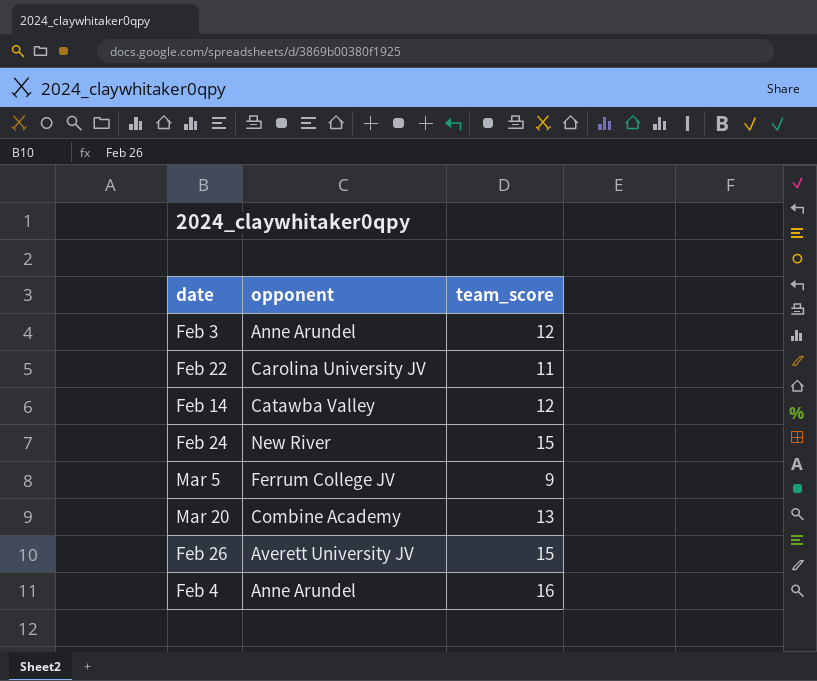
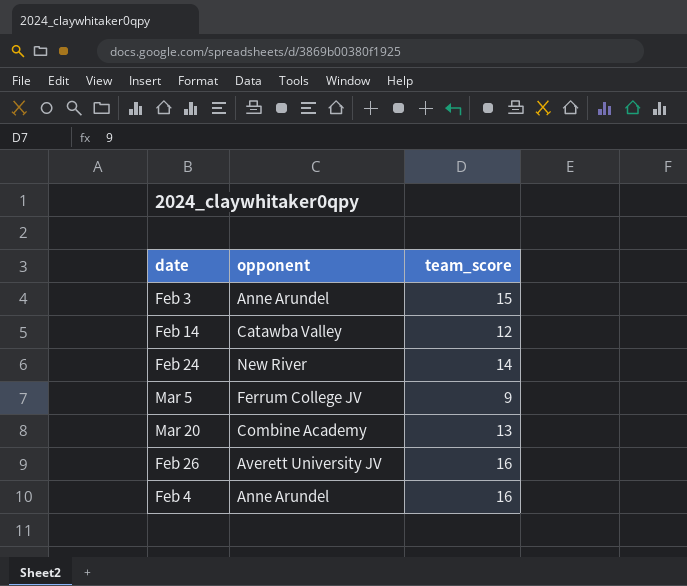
row Feb 22: Carolina University JV | 11 -> none
Feb 3 | team_score: 12 -> 15
Feb 24 | team_score: 15 -> 14
Feb 26 | team_score: 15 -> 16

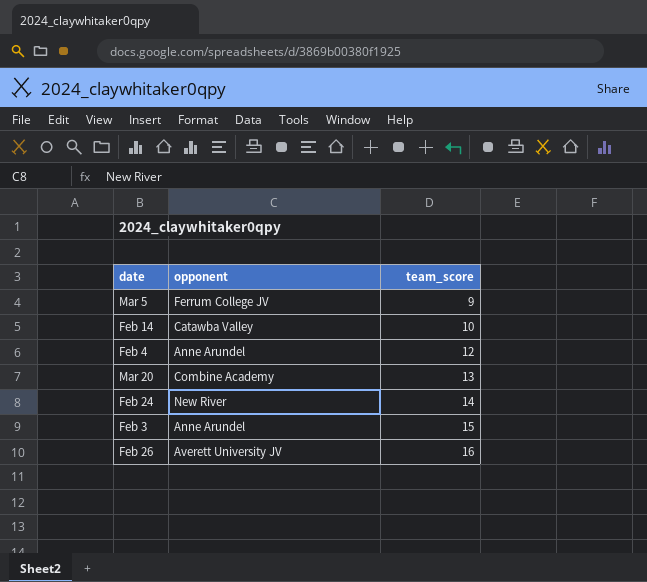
row order: none -> team_score ascending
Feb 14 | team_score: 12 -> 10
Feb 4 | team_score: 16 -> 12

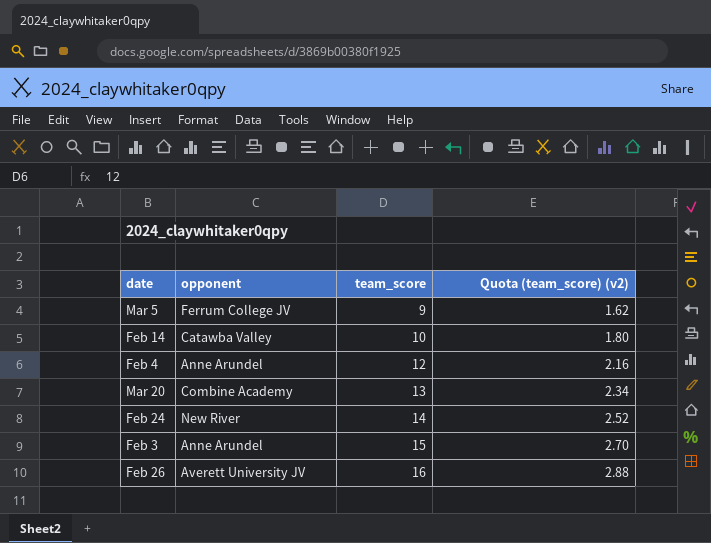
column Quota (team_score) (v2) | formula: none -> [team_score] * 0.18

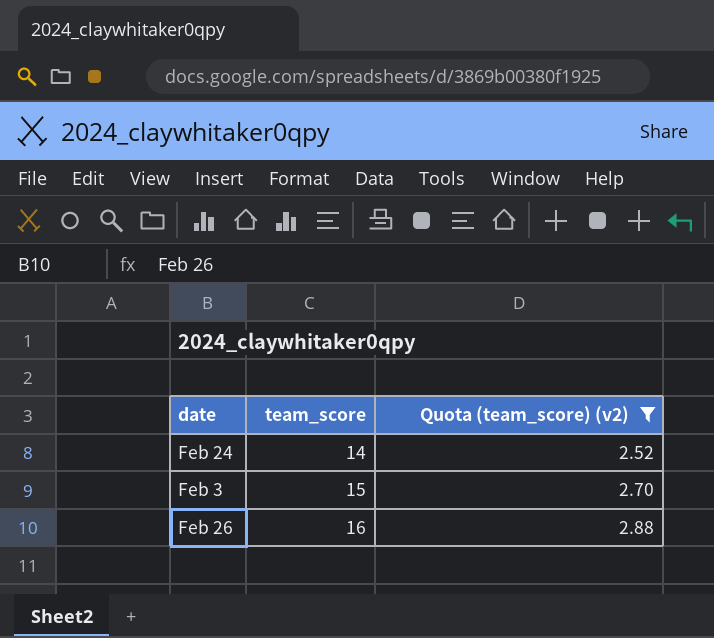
filter: none -> Quota (team_score) (v2) >= 2.52
column opponent | position: 2 -> none

